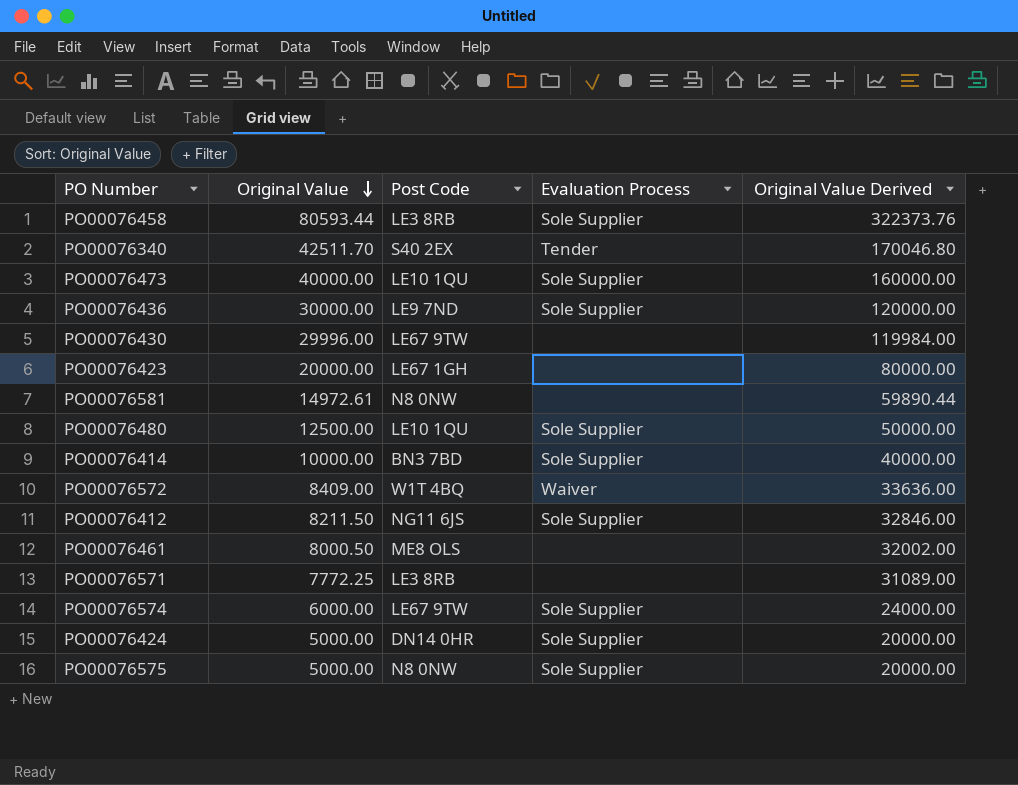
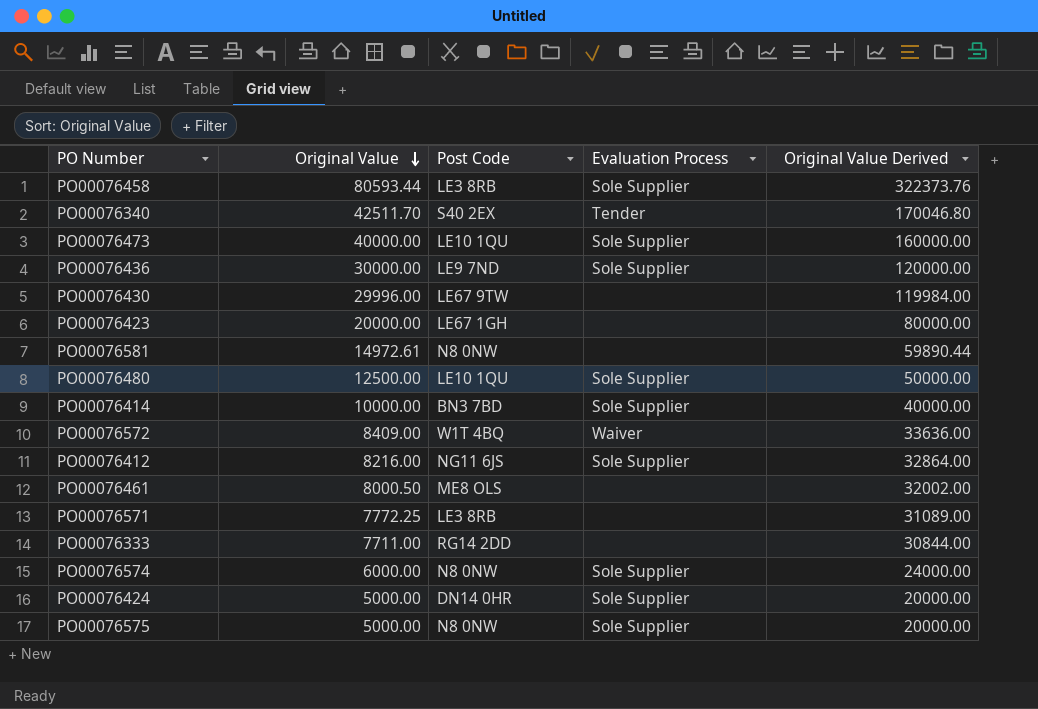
PO00076412 | Original Value: 8211.50 -> 8216.00
PO00076412 | Original Value Derived: 32846.00 -> 32864.00
row PO00076333: none -> 7711.00 | RG14 2DD | none | 30844.00
PO00076574 | Post Code: LE67 9TW -> N8 0NW

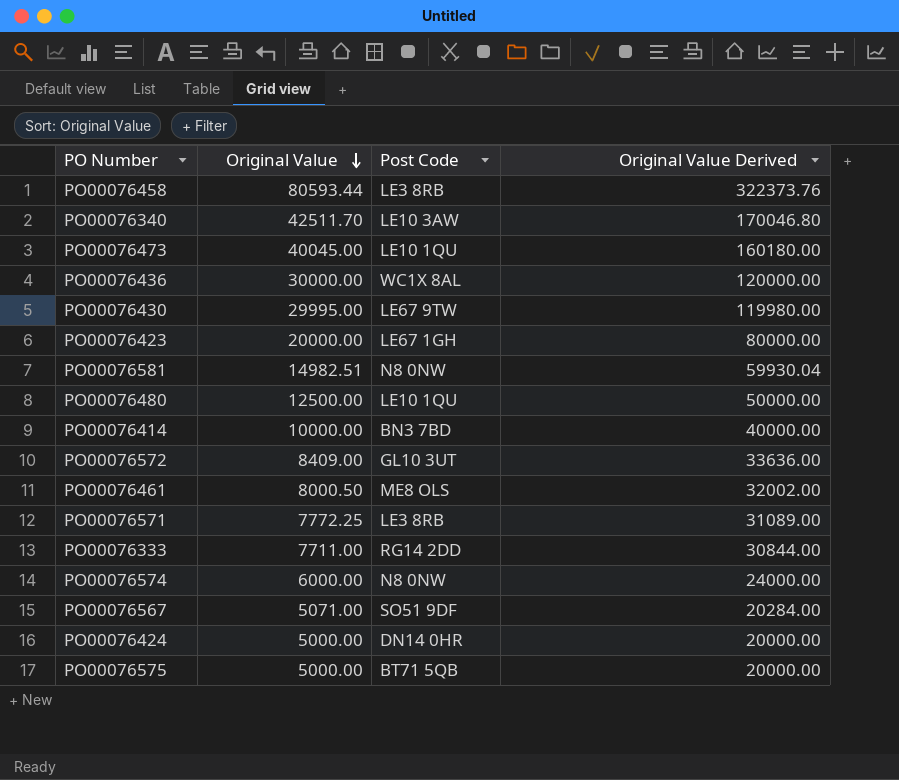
column Evaluation Process | position: 4 -> none
row PO00076412: 8216.00 | NG11 6JS | Sole Supplier | 32864.00 -> none
PO00076340 | Post Code: S40 2EX -> LE10 3AW
PO00076473 | Original Value: 40000.00 -> 40045.00
PO00076473 | Original Value Derived: 160000.00 -> 160180.00
PO00076436 | Post Code: LE9 7ND -> WC1X 8AL
PO00076430 | Original Value: 29996.00 -> 29995.00
PO00076430 | Original Value Derived: 119984.00 -> 119980.00
PO00076581 | Original Value: 14972.61 -> 14982.51
PO00076581 | Original Value Derived: 59890.44 -> 59930.04
PO00076572 | Post Code: W1T 4BQ -> GL10 3UT
row PO00076567: none -> 5071.00 | SO51 9DF | 20284.00
PO00076575 | Post Code: N8 0NW -> BT71 5QB

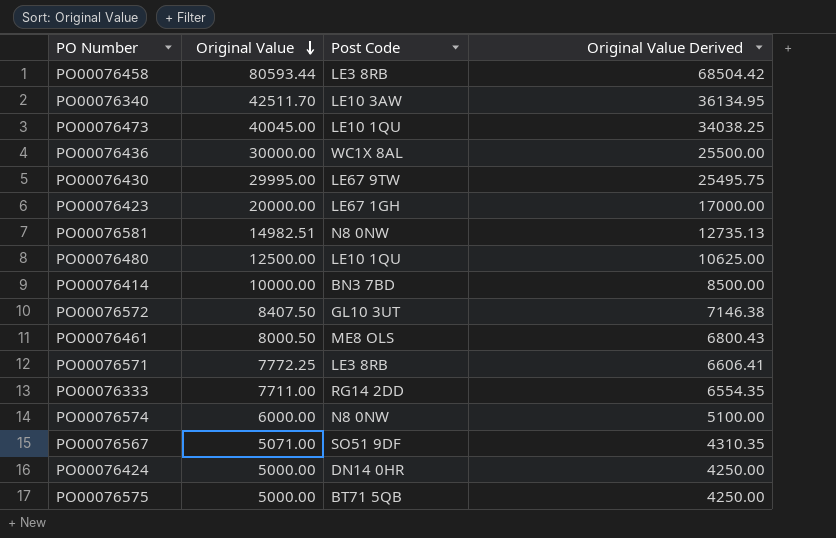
column Original Value Derived | formula: [Original Value] * 4 -> [Original Value] * 0.85
PO00076572 | Original Value: 8409.00 -> 8407.50

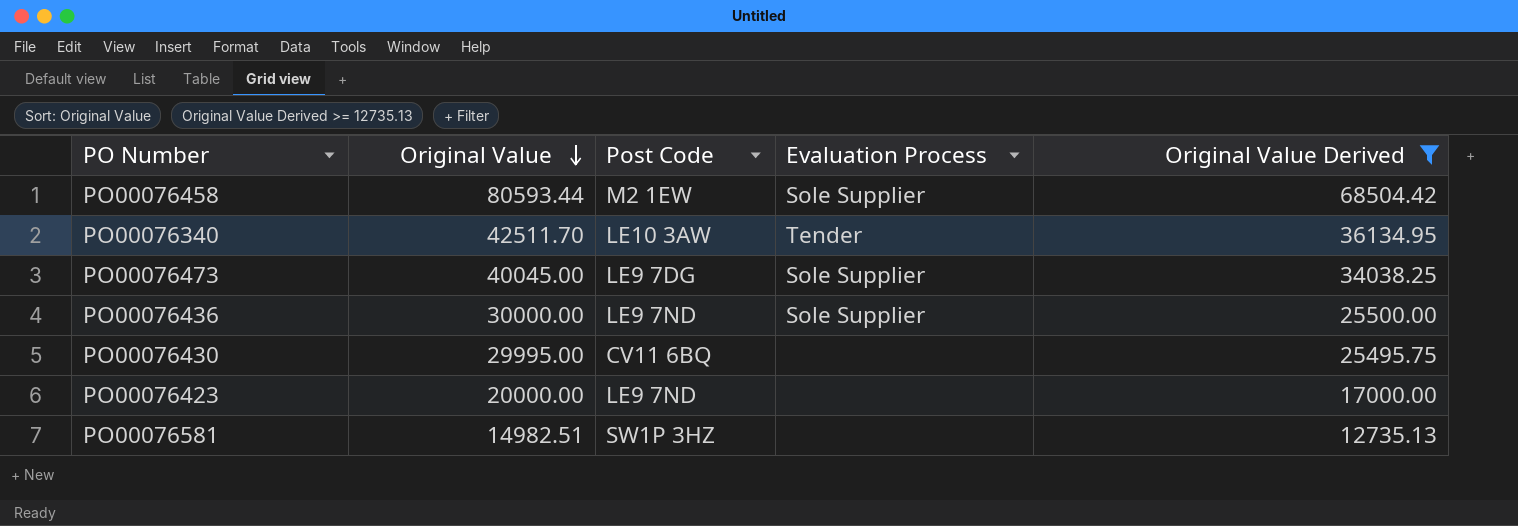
filter: none -> Original Value Derived >= 12735.13
column Evaluation Process | position: none -> 4
PO00076458 | Post Code: LE3 8RB -> M2 1EW
PO00076473 | Post Code: LE10 1QU -> LE9 7DG
PO00076436 | Post Code: WC1X 8AL -> LE9 7ND
PO00076430 | Post Code: LE67 9TW -> CV11 6BQ
PO00076423 | Post Code: LE67 1GH -> LE9 7ND
PO00076581 | Post Code: N8 0NW -> SW1P 3HZ

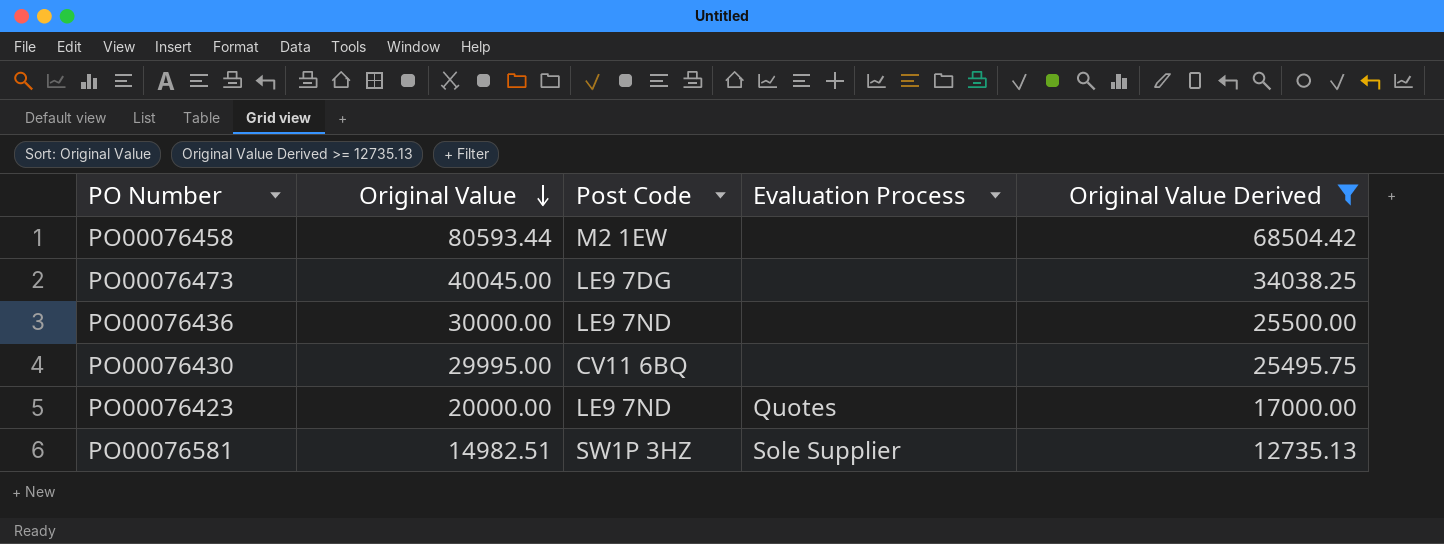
row PO00076340: 42511.70 | LE10 3AW | Tender | 36134.95 -> none
PO00076458 | Evaluation Process: Sole Supplier -> none
PO00076473 | Evaluation Process: Sole Supplier -> none
PO00076436 | Evaluation Process: Sole Supplier -> none
PO00076423 | Evaluation Process: none -> Quotes
PO00076581 | Evaluation Process: none -> Sole Supplier

